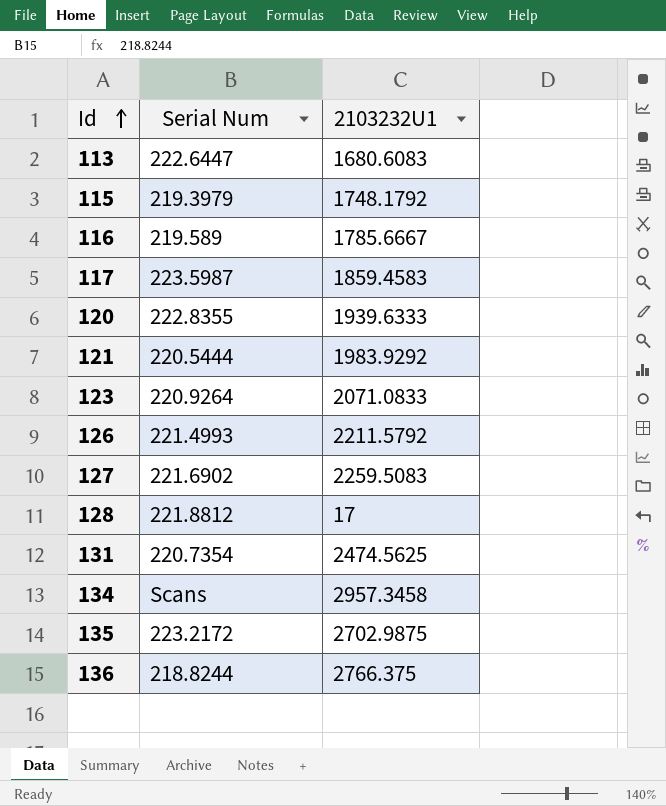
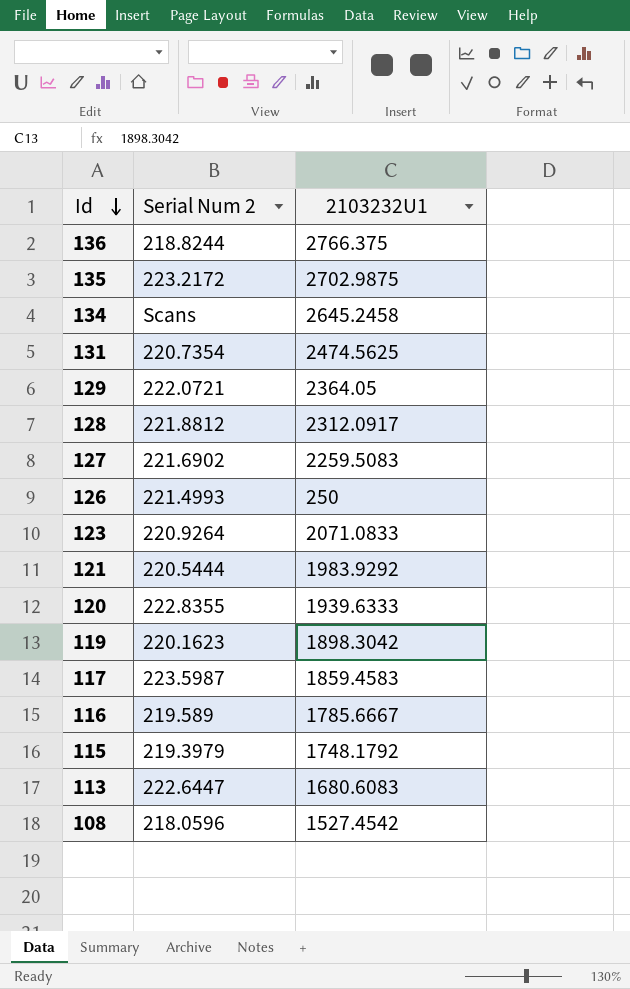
row order: Id ascending -> Id descending
column name: Serial Num -> Serial Num 2
134 | 2103232U1: 2957.3458 -> 2645.2458
row 129: none -> 222.0721 | 2364.05
128 | 2103232U1: 17 -> 2312.0917
126 | 2103232U1: 2211.5792 -> 250
row 119: none -> 220.1623 | 1898.3042
row 108: none -> 218.0596 | 1527.4542

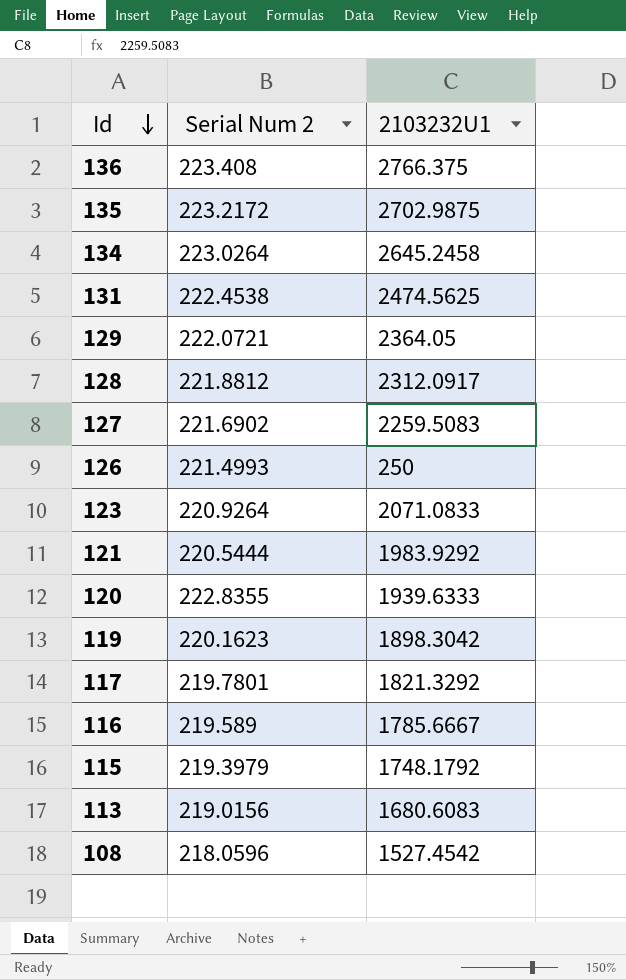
136 | Serial Num 2: 218.8244 -> 223.408
134 | Serial Num 2: Scans -> 223.0264
131 | Serial Num 2: 220.7354 -> 222.4538
117 | Serial Num 2: 223.5987 -> 219.7801
117 | 2103232U1: 1859.4583 -> 1821.3292
113 | Serial Num 2: 222.6447 -> 219.0156

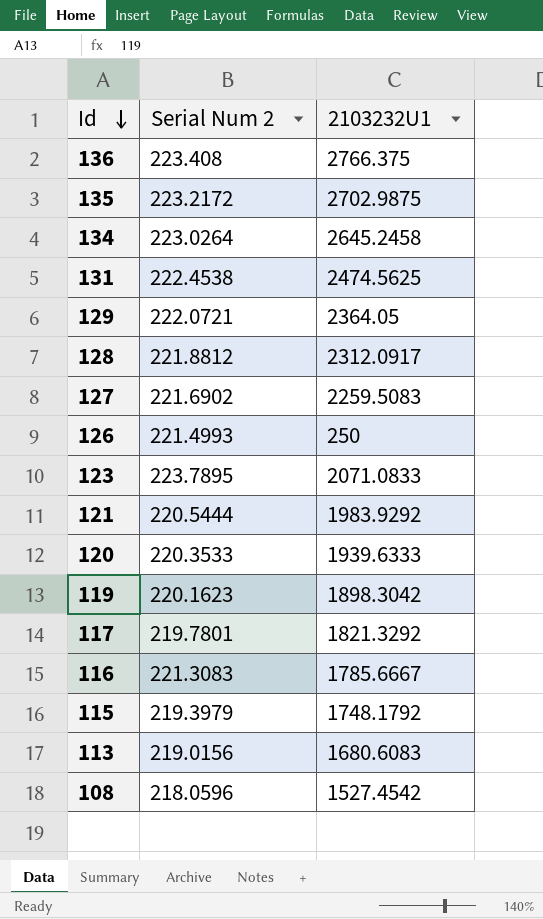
123 | Serial Num 2: 220.9264 -> 223.7895
120 | Serial Num 2: 222.8355 -> 220.3533
116 | Serial Num 2: 219.589 -> 221.3083

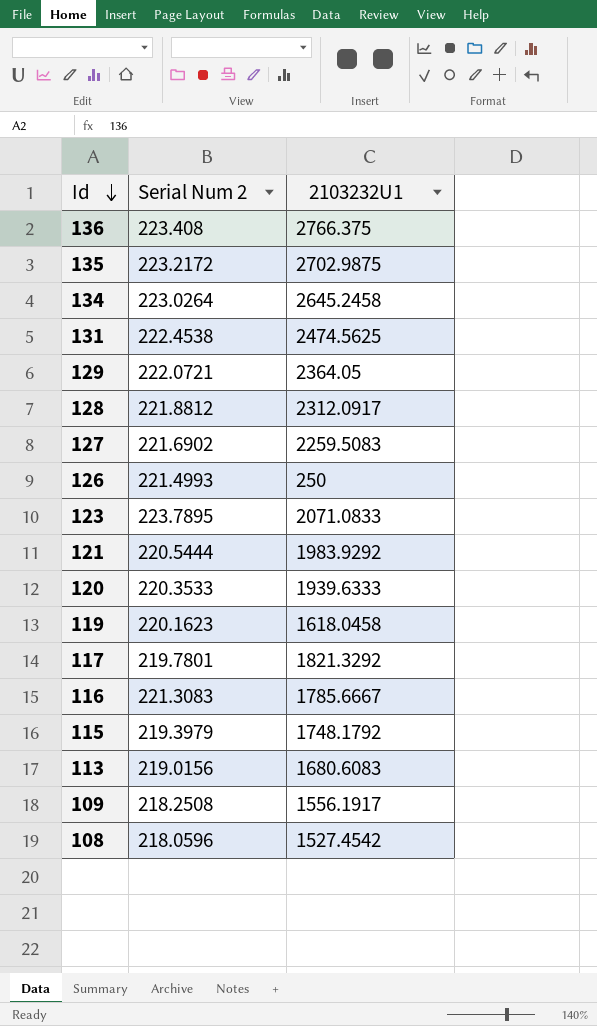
119 | 2103232U1: 1898.3042 -> 1618.0458
row 109: none -> 218.2508 | 1556.1917

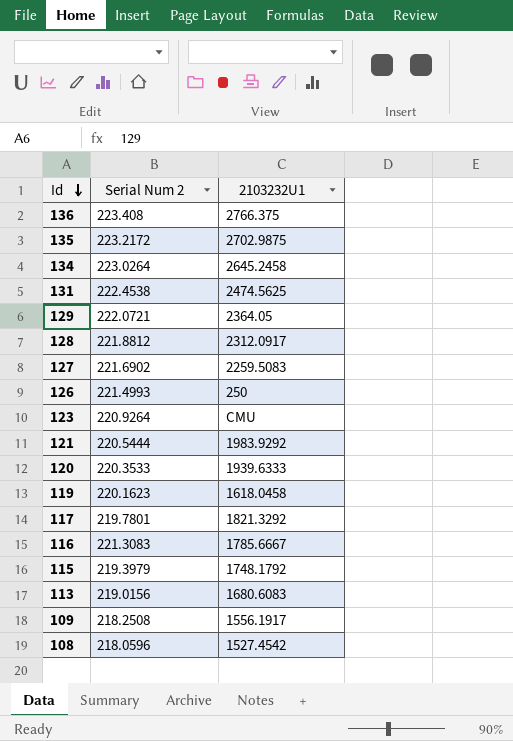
123 | Serial Num 2: 223.7895 -> 220.9264
123 | 2103232U1: 2071.0833 -> CMU

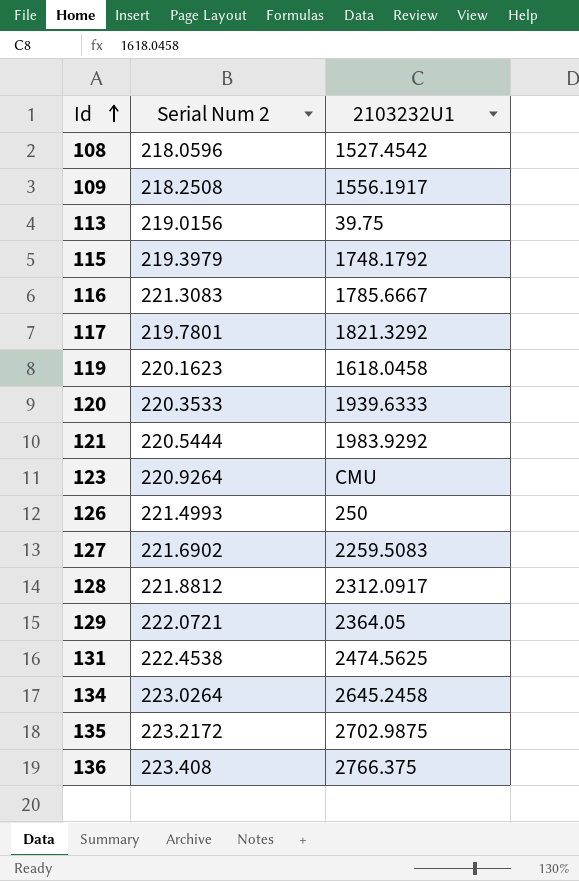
row order: Id descending -> Id ascending
113 | 2103232U1: 1680.6083 -> 39.75

